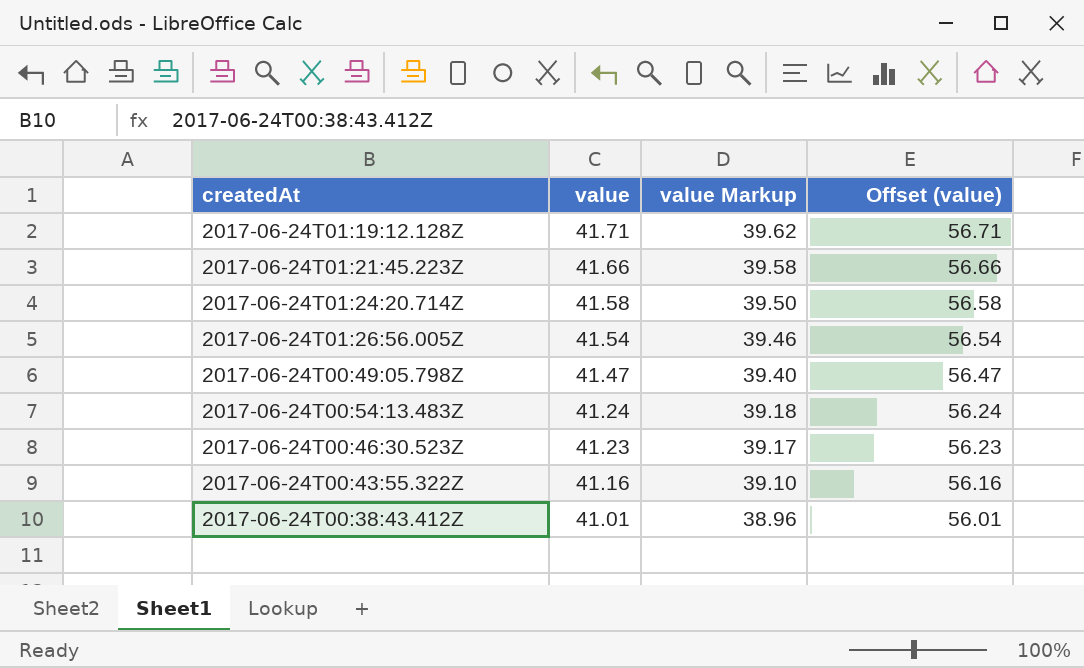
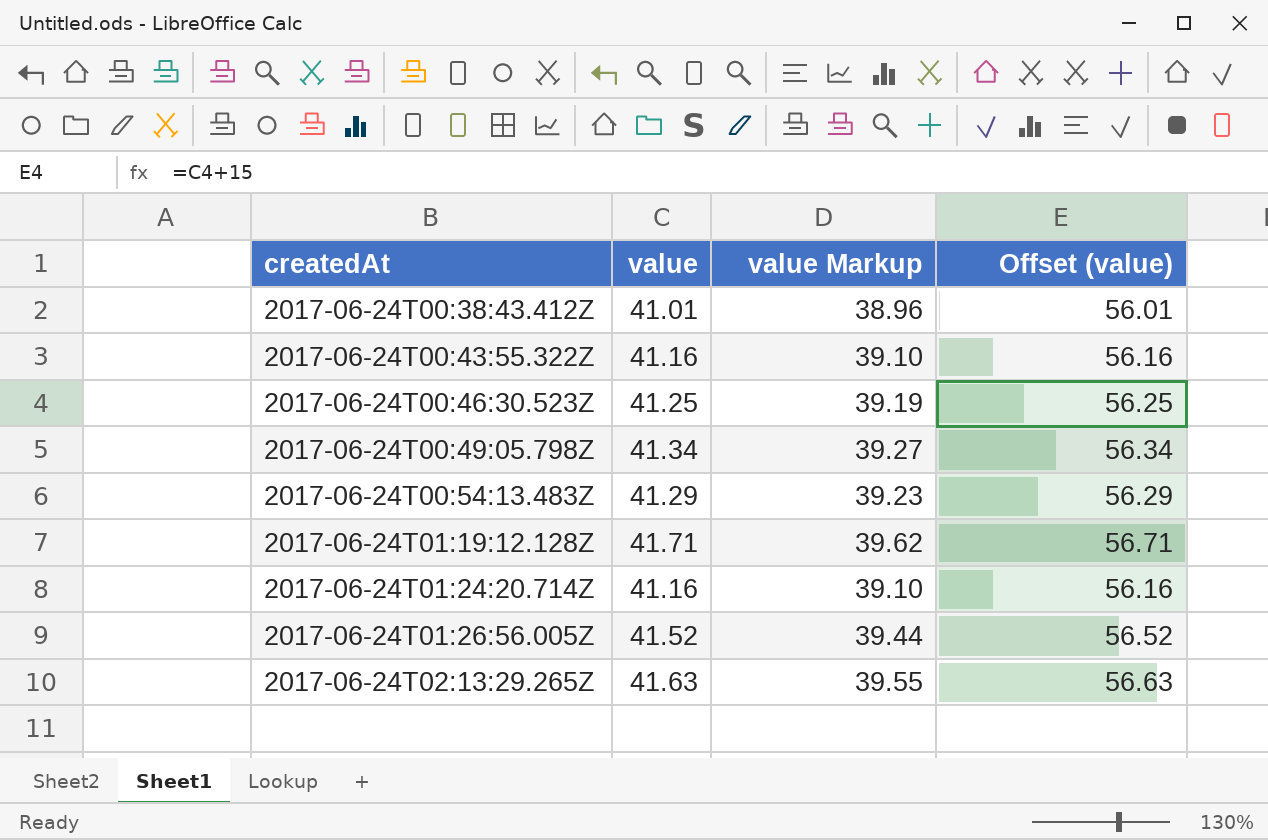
row order: value descending -> createdAt ascending
row 2017-06-24T01:21:45.223Z: 41.66 | 39.58 | 56.66 -> none
2017-06-24T00:46:30.523Z | value: 41.23 -> 41.25
2017-06-24T00:46:30.523Z | value Markup: 39.17 -> 39.19
2017-06-24T00:46:30.523Z | Offset (value): 56.23 -> 56.25
2017-06-24T00:49:05.798Z | value: 41.47 -> 41.34
2017-06-24T00:49:05.798Z | value Markup: 39.40 -> 39.27
2017-06-24T00:49:05.798Z | Offset (value): 56.47 -> 56.34
2017-06-24T00:54:13.483Z | value: 41.24 -> 41.29
2017-06-24T00:54:13.483Z | value Markup: 39.18 -> 39.23
2017-06-24T00:54:13.483Z | Offset (value): 56.24 -> 56.29
2017-06-24T01:24:20.714Z | value: 41.58 -> 41.16
2017-06-24T01:24:20.714Z | value Markup: 39.50 -> 39.10
2017-06-24T01:24:20.714Z | Offset (value): 56.58 -> 56.16
2017-06-24T01:26:56.005Z | value: 41.54 -> 41.52
2017-06-24T01:26:56.005Z | value Markup: 39.46 -> 39.44
2017-06-24T01:26:56.005Z | Offset (value): 56.54 -> 56.52
row 2017-06-24T02:13:29.265Z: none -> 41.63 | 39.55 | 56.63

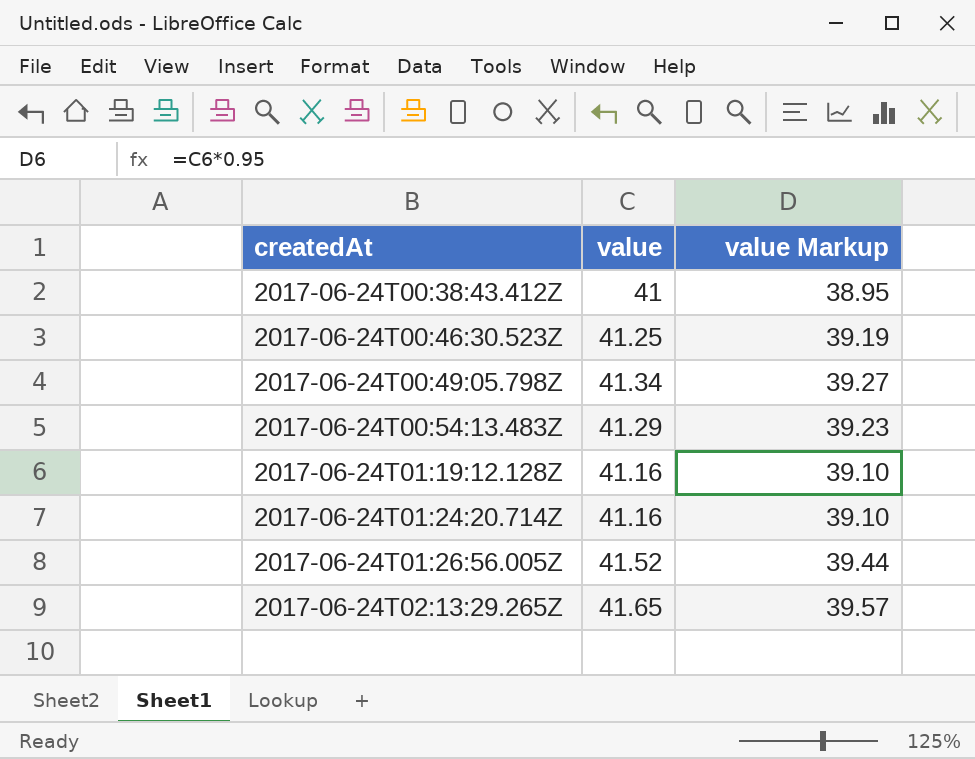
column Offset (value) | formula: [value] + 15 -> none
row 2017-06-24T00:43:55.322Z: 41.16 | 39.10 | 56.16 -> none
2017-06-24T00:38:43.412Z | value: 41.01 -> 41
2017-06-24T00:38:43.412Z | value Markup: 38.96 -> 38.95
2017-06-24T01:19:12.128Z | value: 41.71 -> 41.16
2017-06-24T01:19:12.128Z | value Markup: 39.62 -> 39.10
2017-06-24T02:13:29.265Z | value: 41.63 -> 41.65
2017-06-24T02:13:29.265Z | value Markup: 39.55 -> 39.57

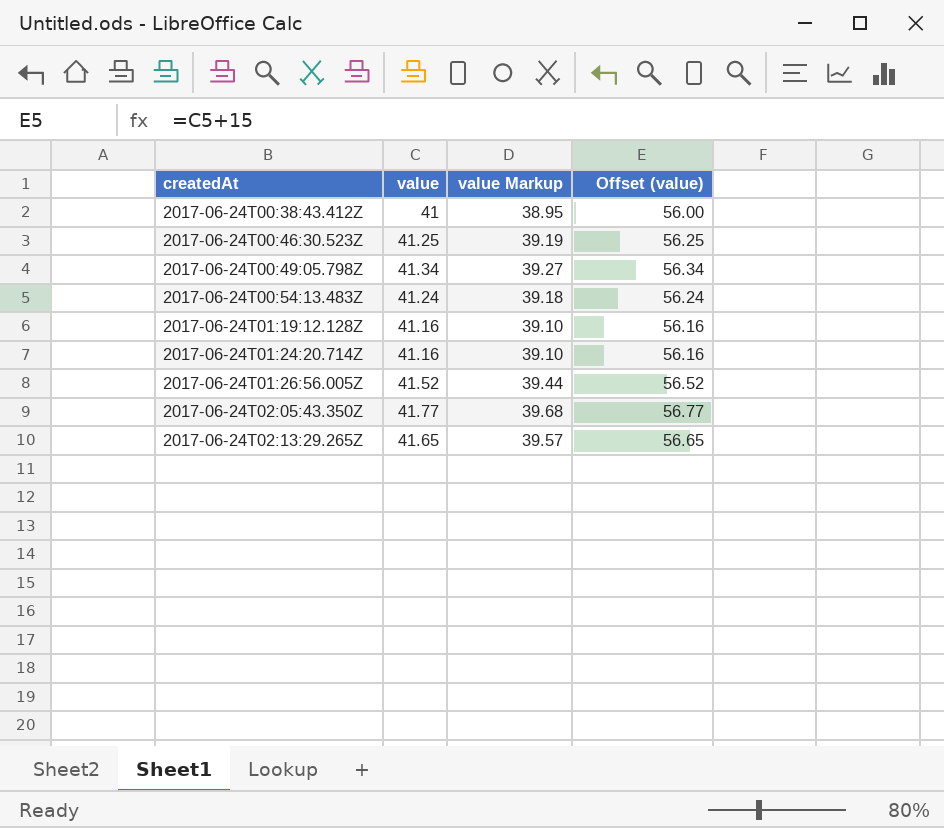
column Offset (value) | formula: none -> [value] + 15
2017-06-24T00:54:13.483Z | value: 41.29 -> 41.24
2017-06-24T00:54:13.483Z | value Markup: 39.23 -> 39.18
row 2017-06-24T02:05:43.350Z: none -> 41.77 | 39.68 | 56.77

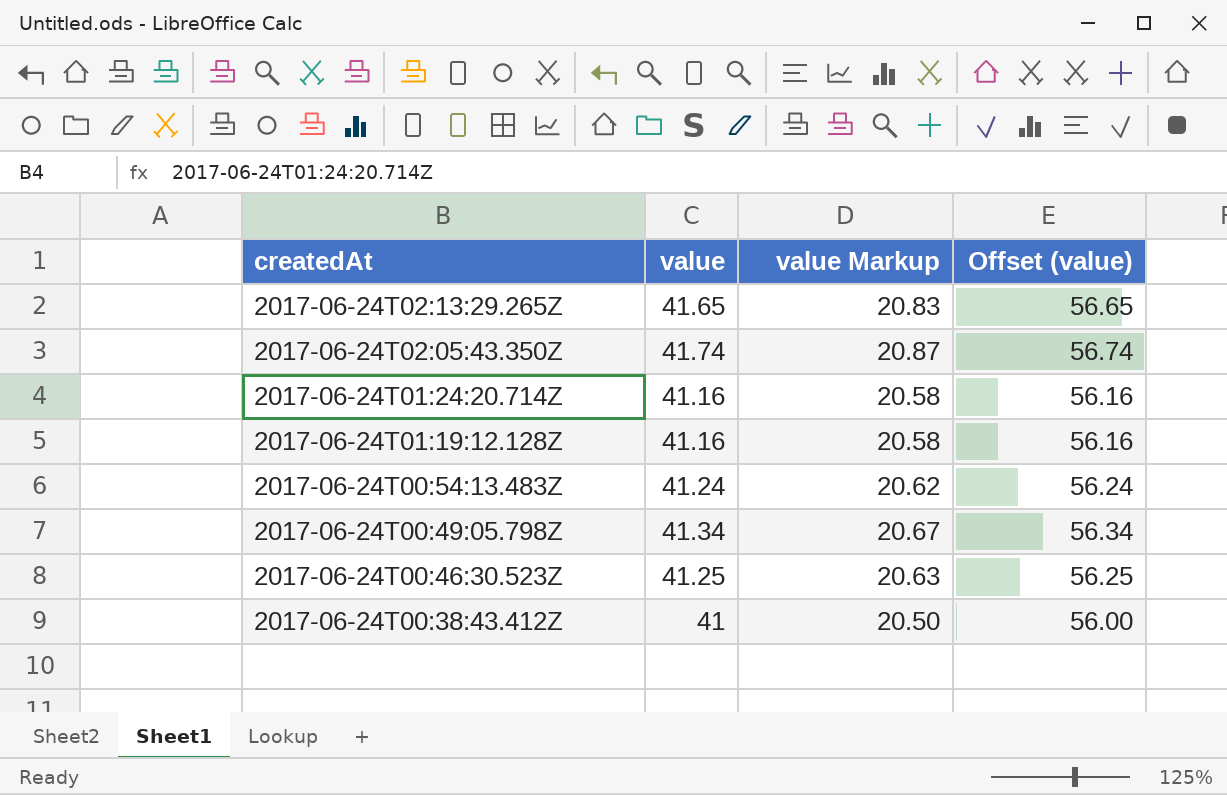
row order: createdAt ascending -> createdAt descending
column value Markup | formula: [value] * 0.95 -> [value] * 0.5
row 2017-06-24T01:26:56.005Z: 41.52 | 39.44 | 56.52 -> none
2017-06-24T02:05:43.350Z | value: 41.77 -> 41.74
2017-06-24T02:05:43.350Z | Offset (value): 56.77 -> 56.74

